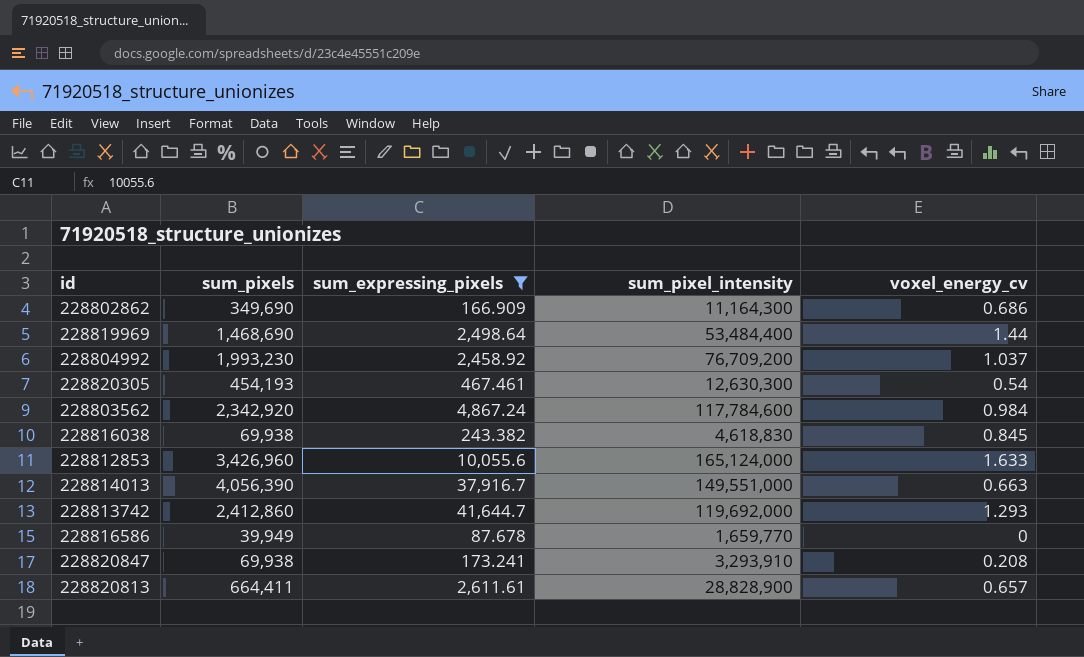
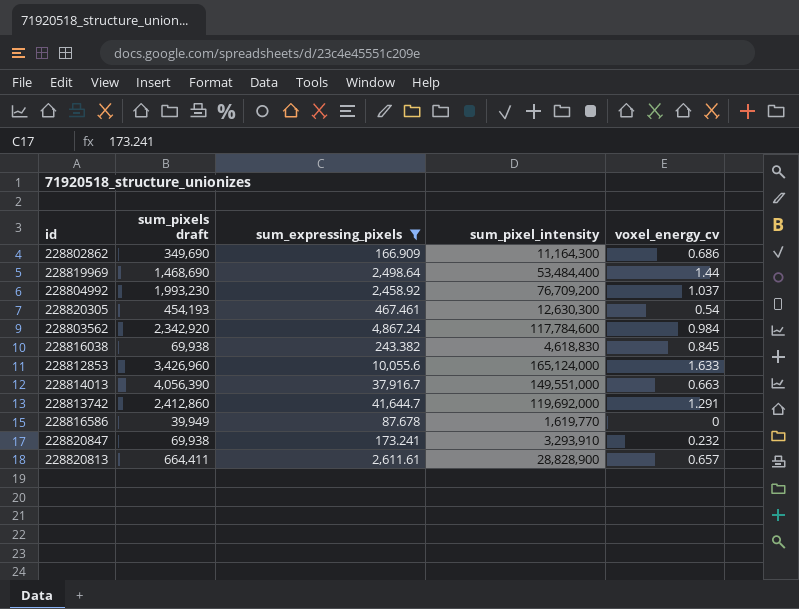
column name: sum_pixels -> sum_pixels draft
228813742 | voxel_energy_cv: 1.293 -> 1.291
228816586 | sum_pixel_intensity: 1,659,770 -> 1,619,770
228820847 | voxel_energy_cv: 0.208 -> 0.232

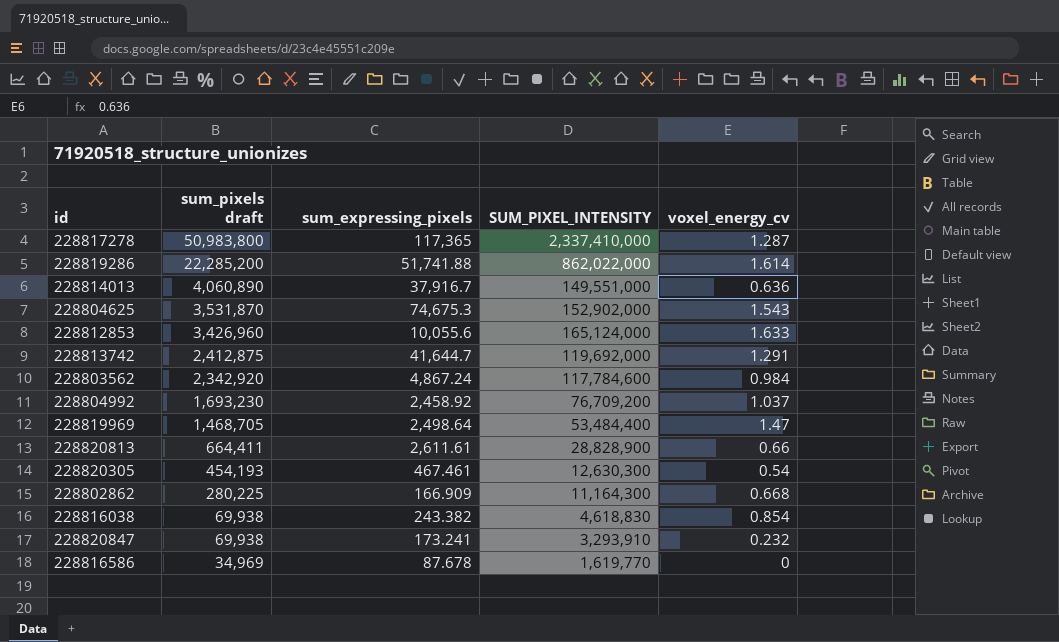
filter: sum_expressing_pixels <= 41,644.7 -> none
row order: none -> sum_pixels draft descending
column name: sum_pixel_intensity -> SUM_PIXEL_INTENSITY
228814013 | sum_pixels draft: 4,056,390 -> 4,060,890
228814013 | voxel_energy_cv: 0.663 -> 0.636
228813742 | sum_pixels draft: 2,412,860 -> 2,412,875
228804992 | sum_pixels draft: 1,993,230 -> 1,693,230
228819969 | sum_pixels draft: 1,468,690 -> 1,468,705
228819969 | voxel_energy_cv: 1.44 -> 1.47
228820813 | voxel_energy_cv: 0.657 -> 0.66
228802862 | sum_pixels draft: 349,690 -> 280,225
228802862 | voxel_energy_cv: 0.686 -> 0.668
228816038 | voxel_energy_cv: 0.845 -> 0.854
228816586 | sum_pixels draft: 39,949 -> 34,969

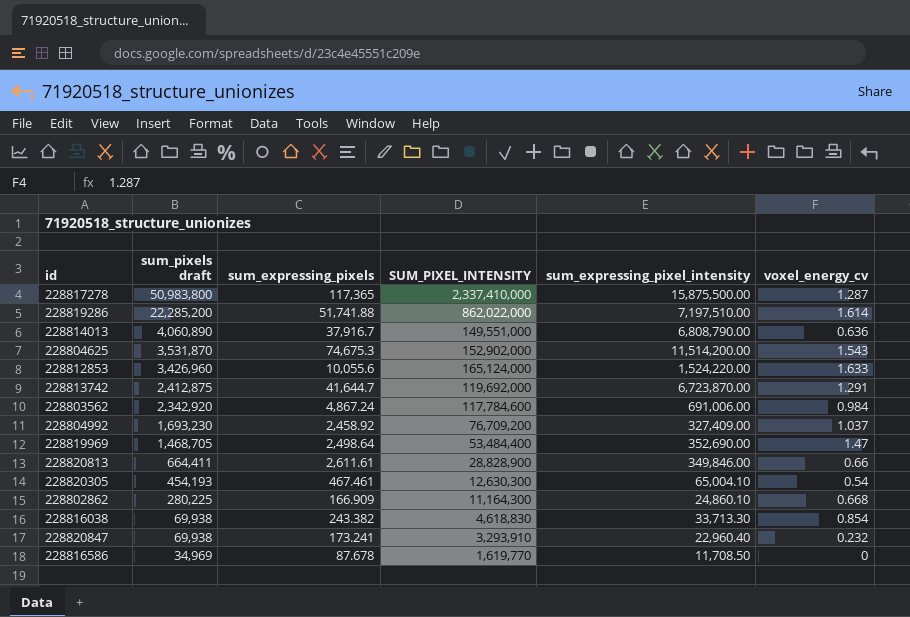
column sum_expressing_pixel_intensity | position: none -> 5

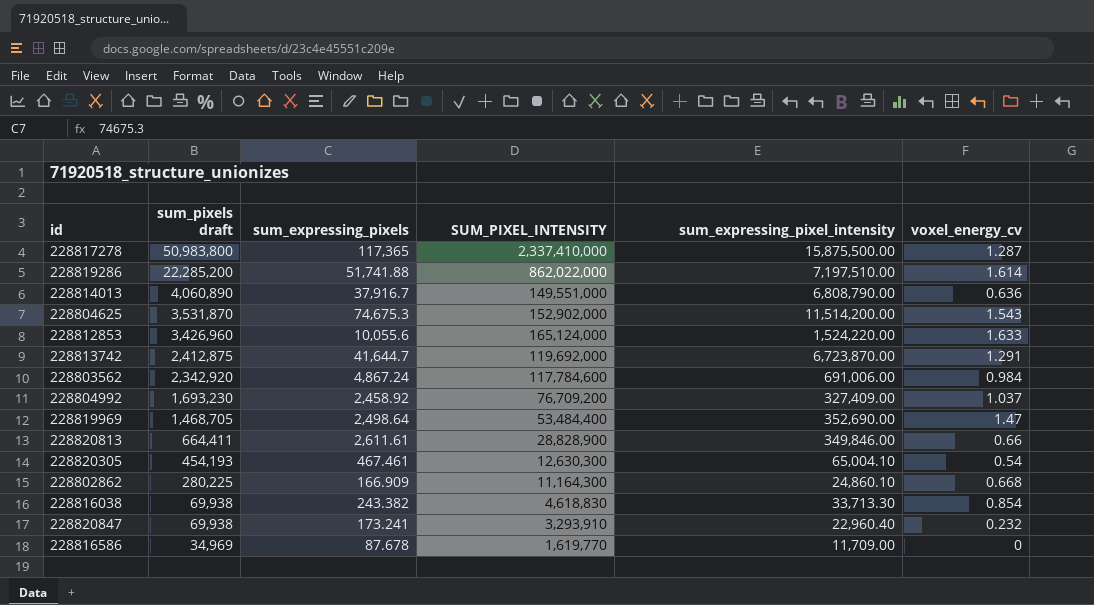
228816586 | sum_expressing_pixel_intensity: 11,708.50 -> 11,709.00

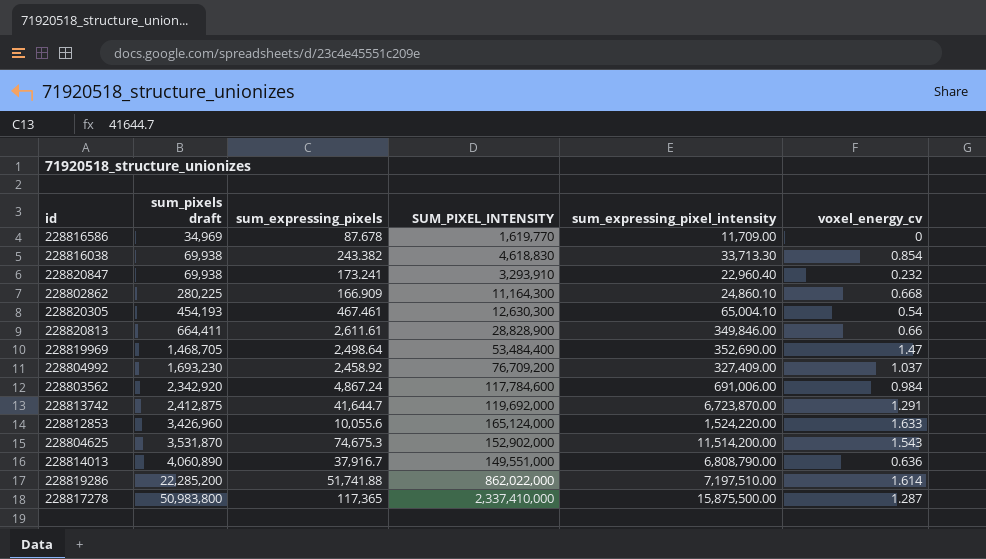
row order: sum_pixels draft descending -> sum_pixels draft ascending

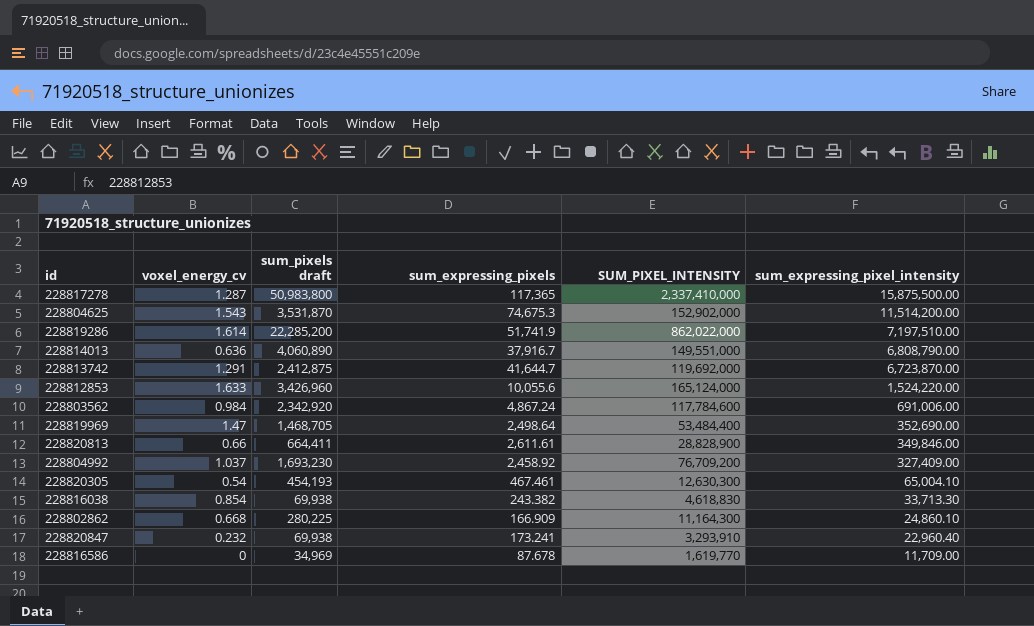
row order: sum_pixels draft ascending -> sum_expressing_pixel_intensity descending
column voxel_energy_cv | position: 6 -> 2
228819286 | sum_expressing_pixels: 51,741.88 -> 51,741.9

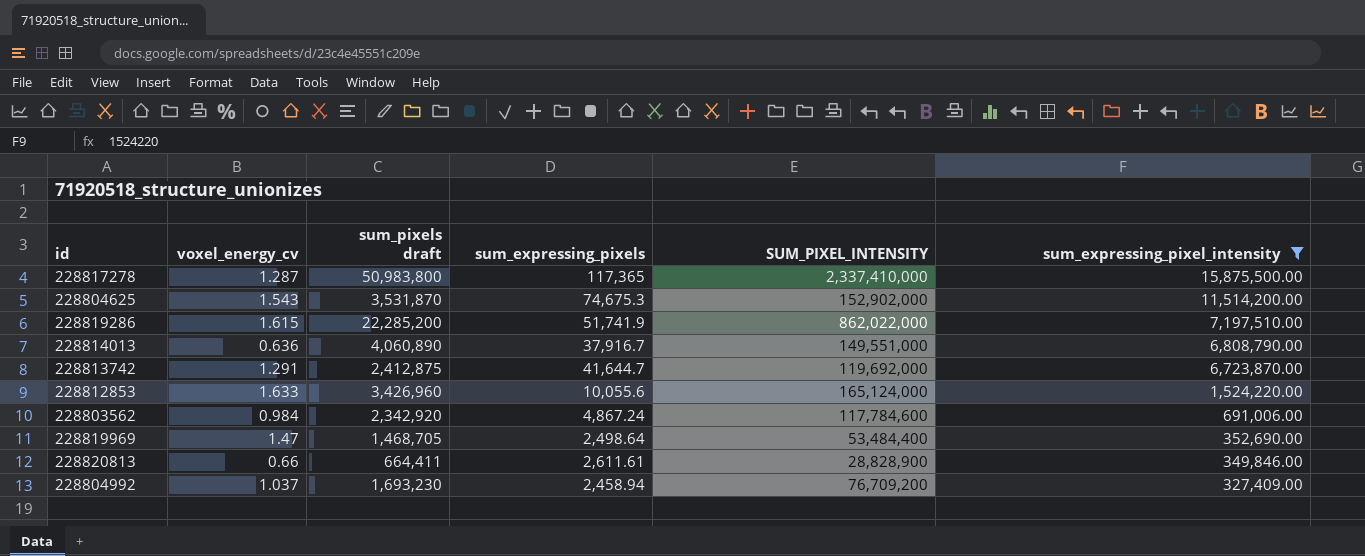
filter: none -> sum_expressing_pixel_intensity >= 327,409.00
228819286 | voxel_energy_cv: 1.614 -> 1.615
228804992 | sum_expressing_pixels: 2,458.92 -> 2,458.94

